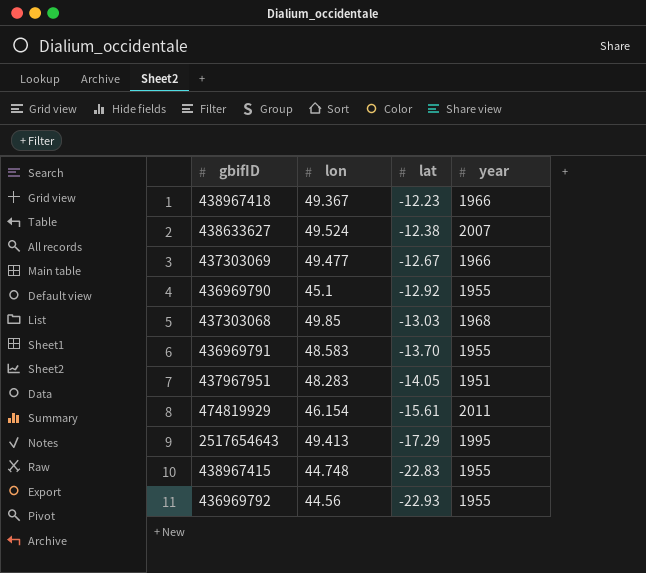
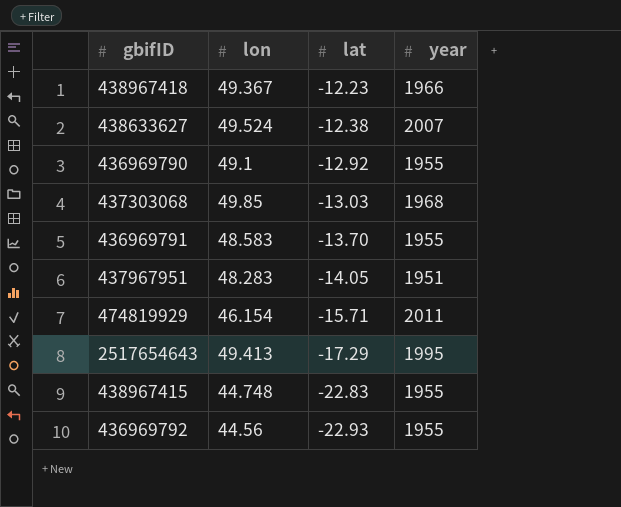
row 437303069: 49.477 | -12.67 | 1966 -> none
436969790 | lon: 45.1 -> 49.1
474819929 | lat: -15.61 -> -15.71

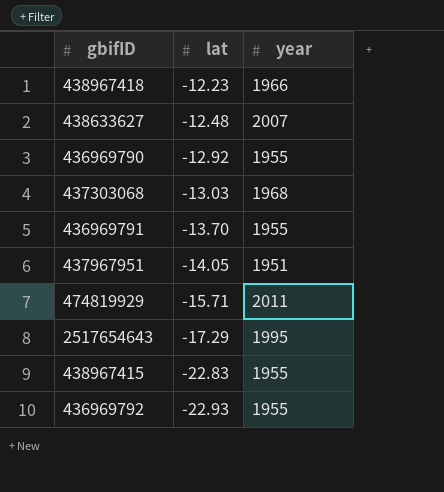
column lon | position: 2 -> none
438633627 | lat: -12.38 -> -12.48

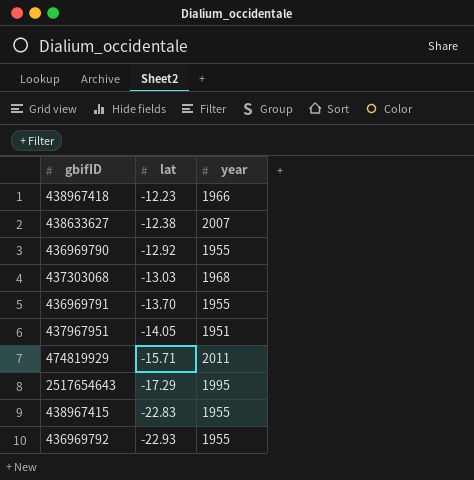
438633627 | lat: -12.48 -> -12.38

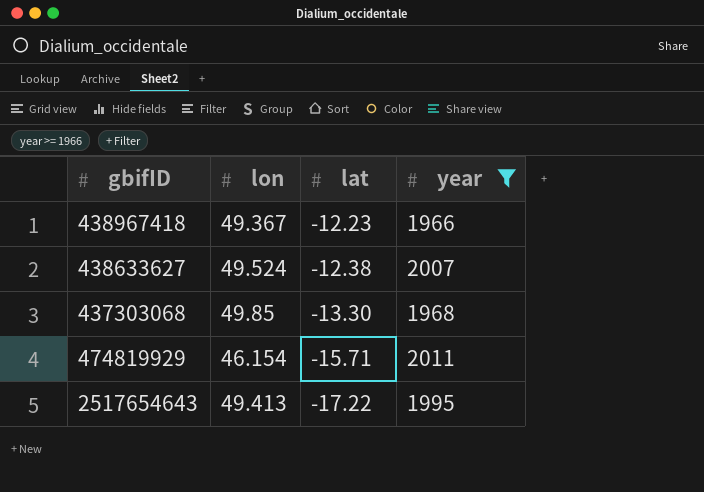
filter: none -> year >= 1966
column lon | position: none -> 2
437303068 | lat: -13.03 -> -13.30
2517654643 | lat: -17.29 -> -17.22

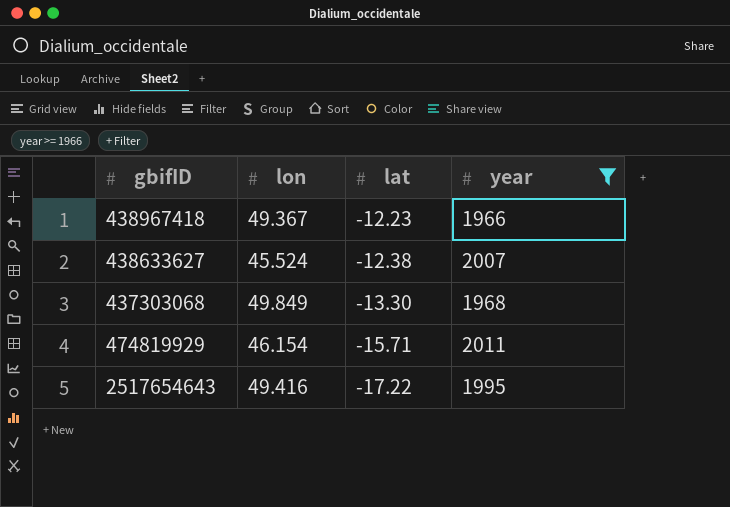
438633627 | lon: 49.524 -> 45.524
437303068 | lon: 49.85 -> 49.849
2517654643 | lon: 49.413 -> 49.416

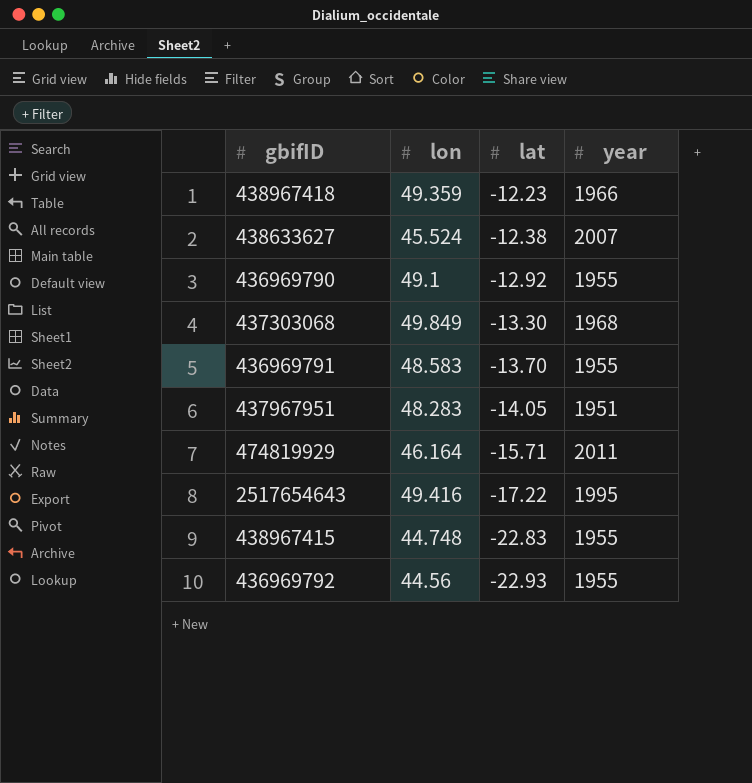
filter: year >= 1966 -> none
438967418 | lon: 49.367 -> 49.359
474819929 | lon: 46.154 -> 46.164

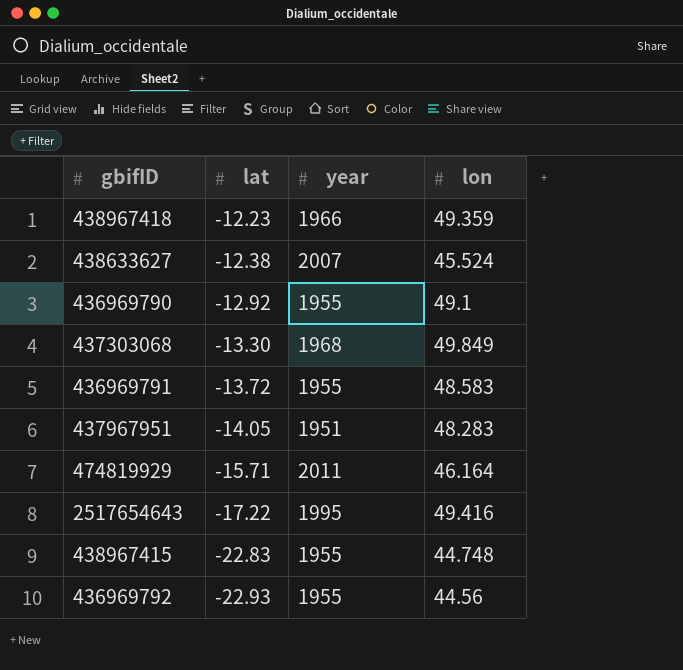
column lon | position: 2 -> 4
436969791 | lat: -13.70 -> -13.72

